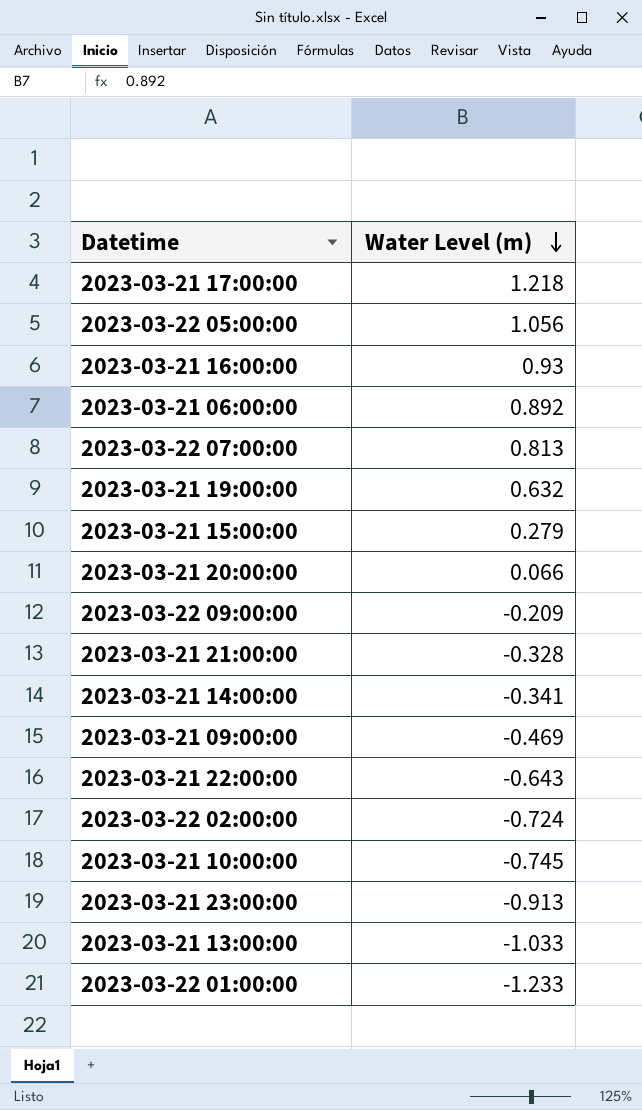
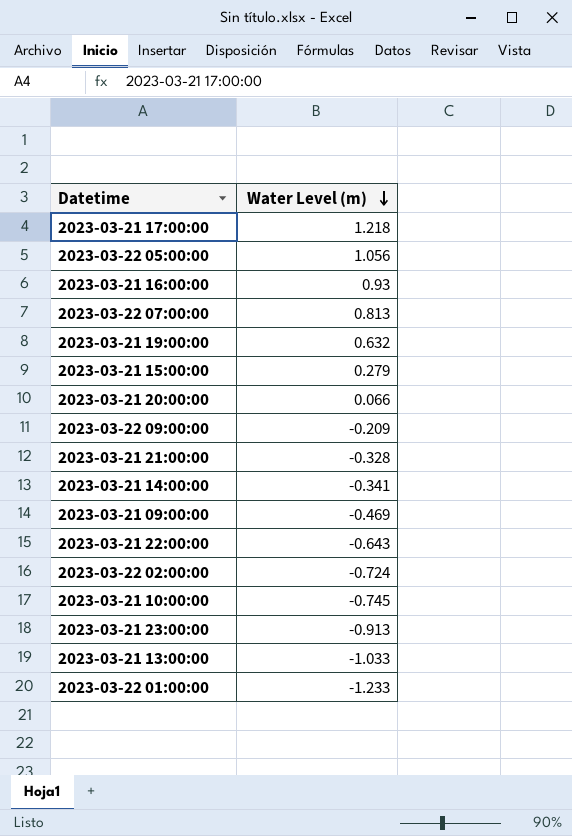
row 2023-03-21 06:00:00: 0.892 -> none

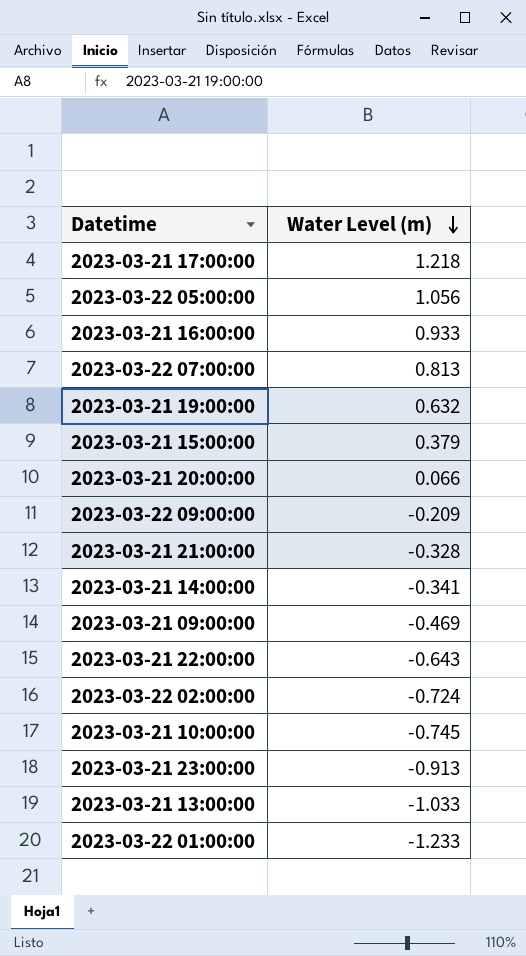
2023-03-21 16:00:00 | Water Level (m): 0.93 -> 0.933
2023-03-21 15:00:00 | Water Level (m): 0.279 -> 0.379

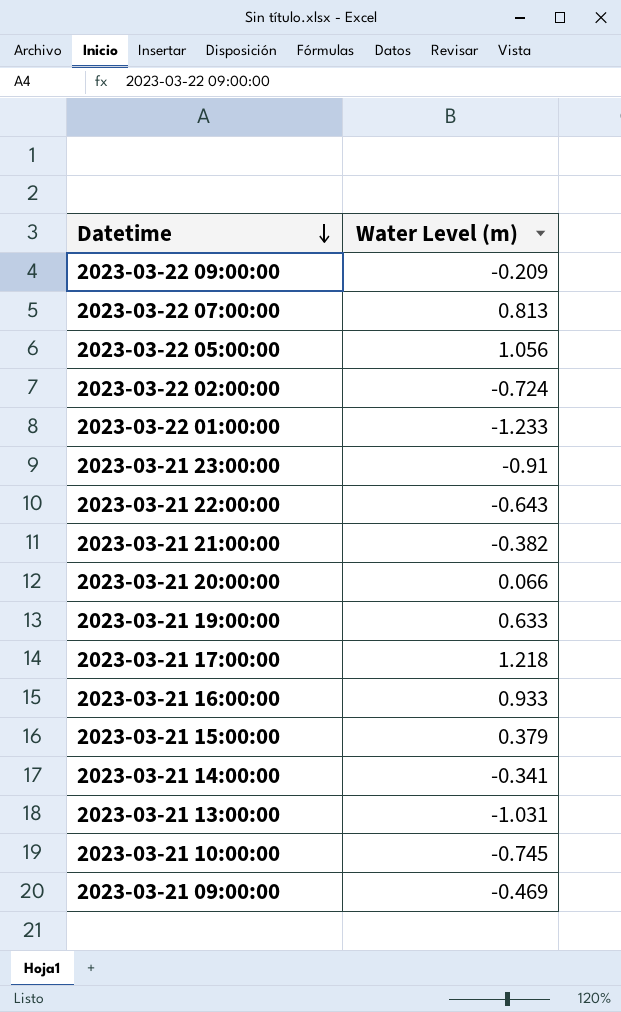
row order: Water Level (m) descending -> Datetime descending
2023-03-21 23:00:00 | Water Level (m): -0.913 -> -0.91
2023-03-21 21:00:00 | Water Level (m): -0.328 -> -0.382
2023-03-21 19:00:00 | Water Level (m): 0.632 -> 0.633
2023-03-21 13:00:00 | Water Level (m): -1.033 -> -1.031

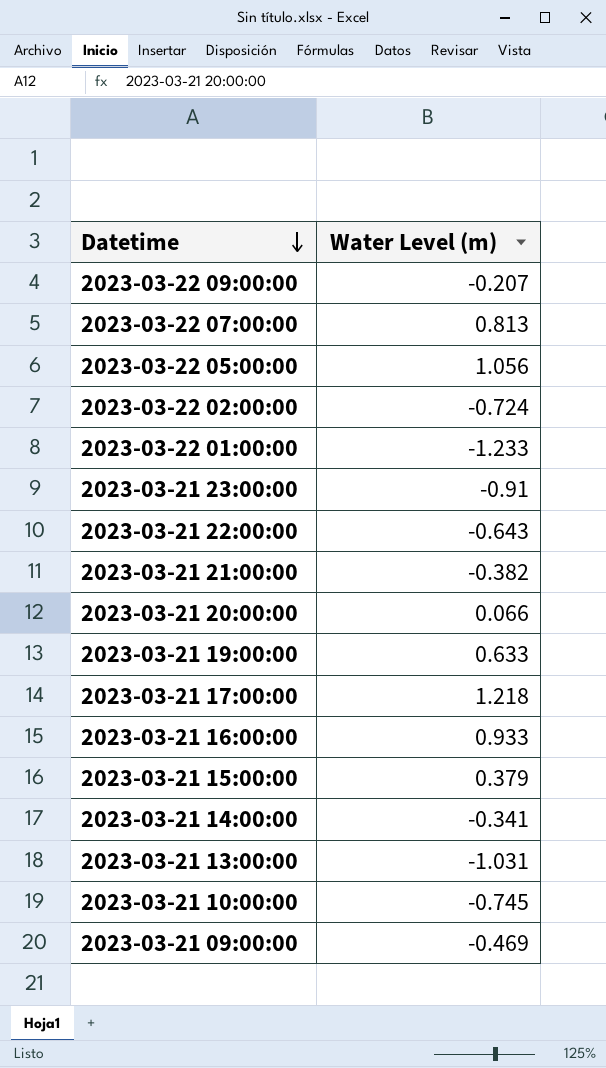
2023-03-22 09:00:00 | Water Level (m): -0.209 -> -0.207

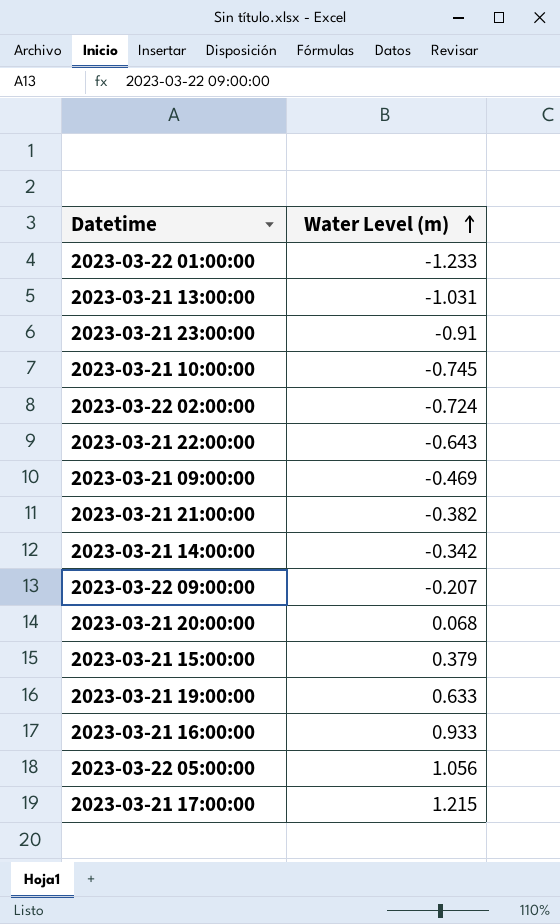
row order: Datetime descending -> Water Level (m) ascending
row 2023-03-22 07:00:00: 0.813 -> none
2023-03-21 14:00:00 | Water Level (m): -0.341 -> -0.342
2023-03-21 20:00:00 | Water Level (m): 0.066 -> 0.068
2023-03-21 17:00:00 | Water Level (m): 1.218 -> 1.215

